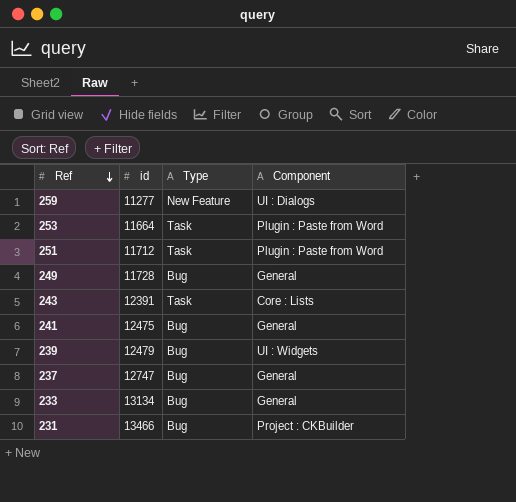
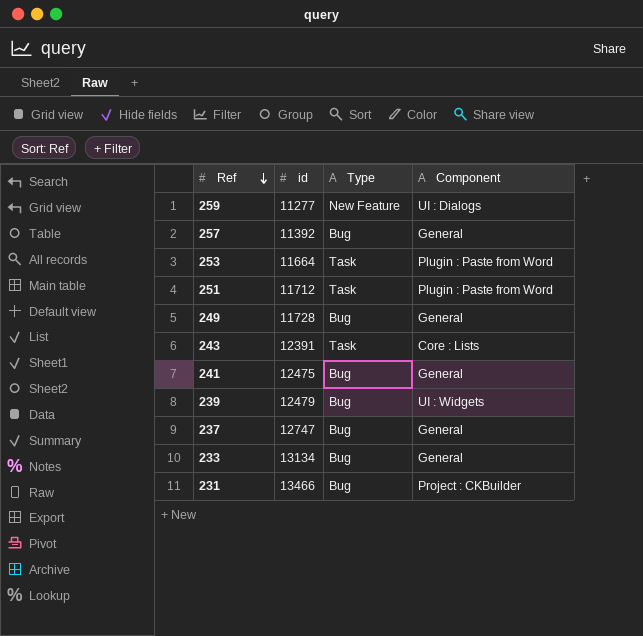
row 257: none -> 11392 | Bug | General

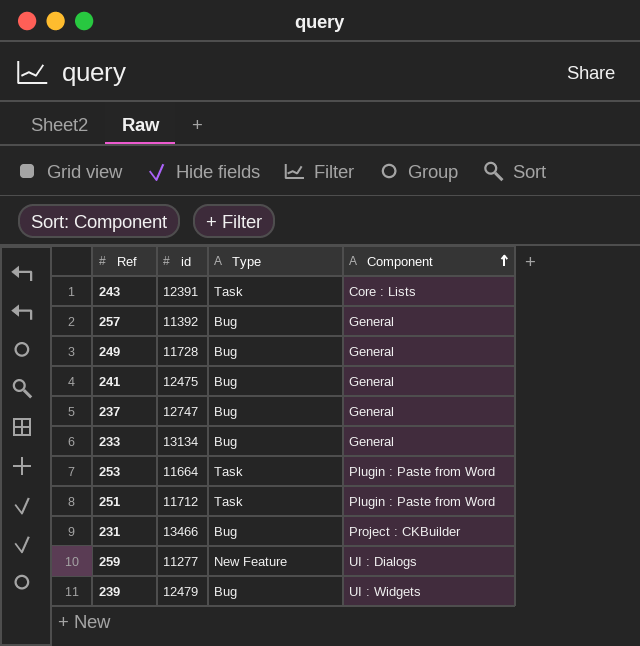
row order: Ref descending -> Component ascending

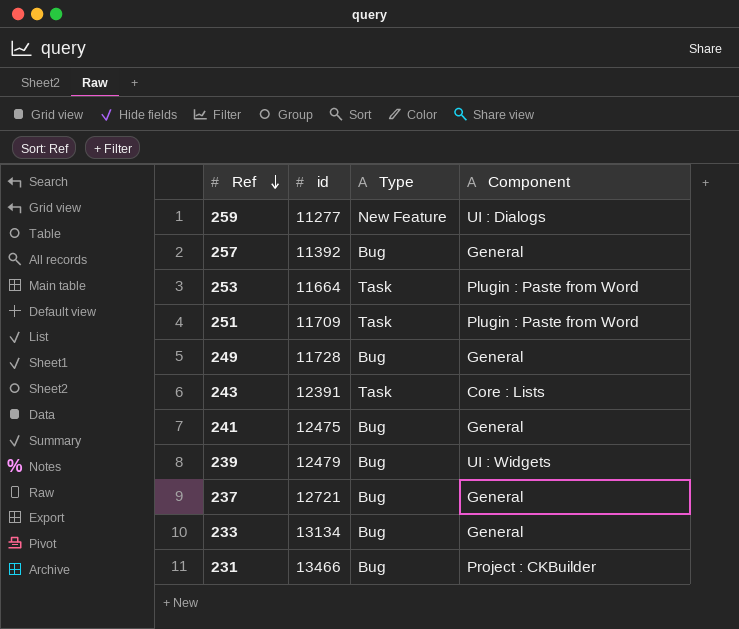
row order: Component ascending -> Ref descending
251 | id: 11712 -> 11709
237 | id: 12747 -> 12721

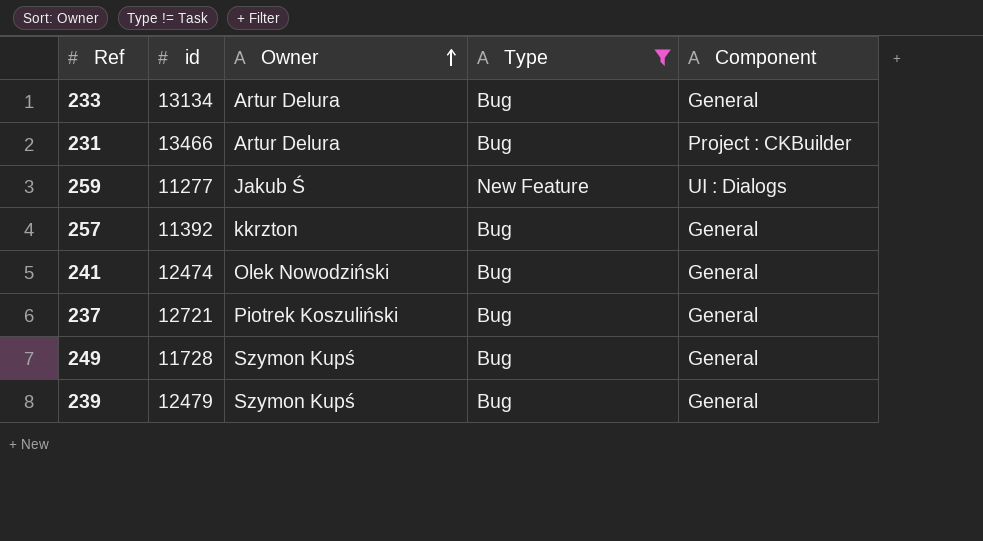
filter: none -> Type != Task
row order: Ref descending -> Owner ascending
column Owner | position: none -> 3
241 | id: 12475 -> 12474
239 | Component: UI : Widgets -> General

